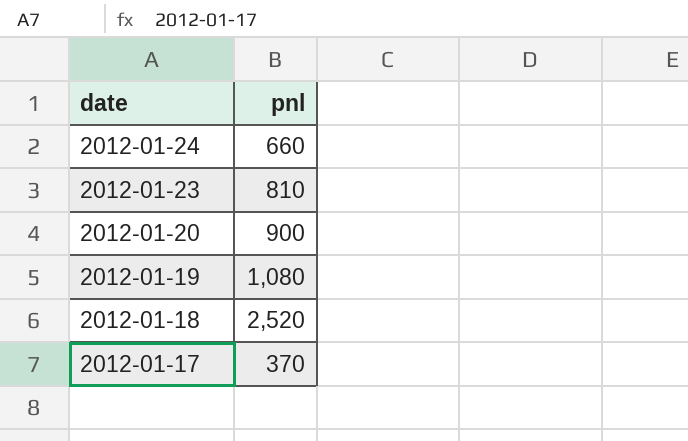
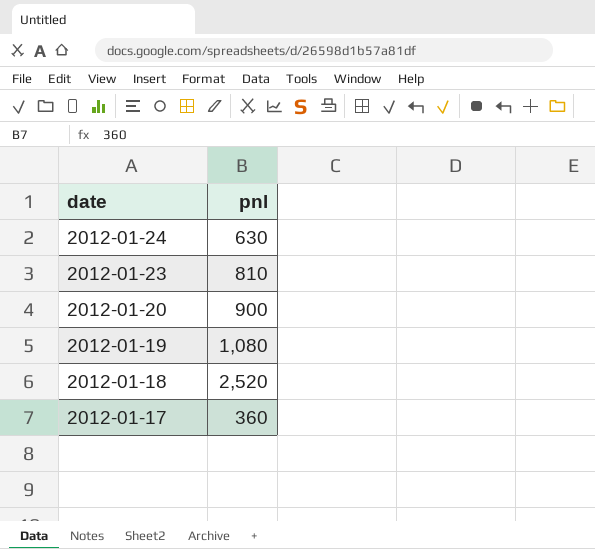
2012-01-24 | pnl: 660 -> 630
2012-01-17 | pnl: 370 -> 360

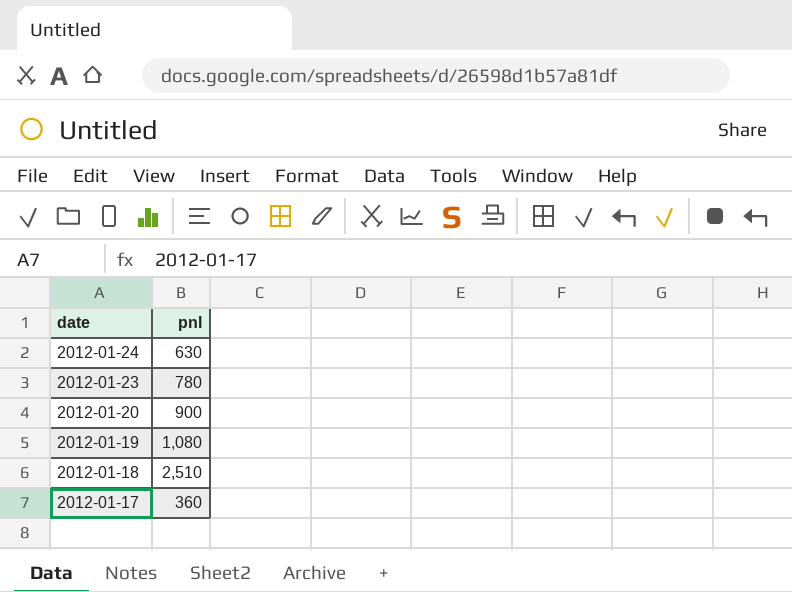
2012-01-23 | pnl: 810 -> 780
2012-01-18 | pnl: 2,520 -> 2,510

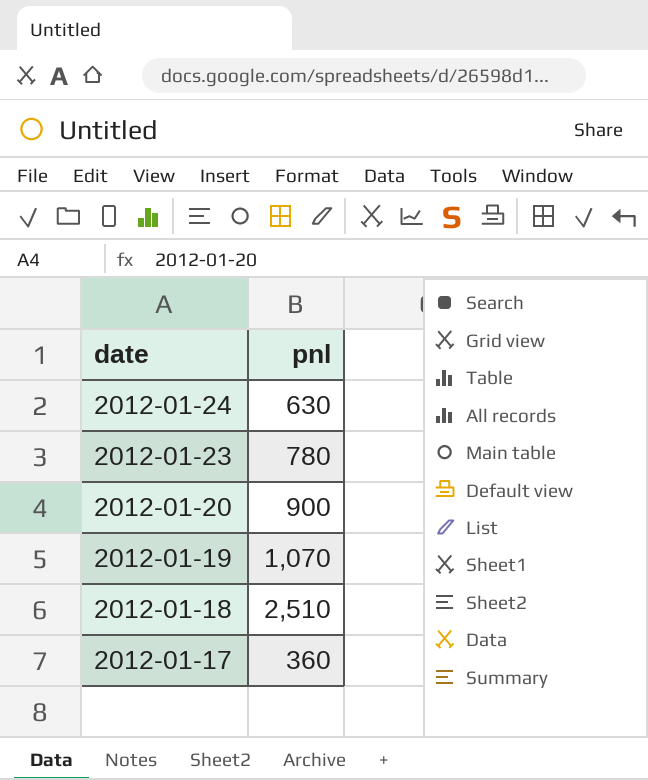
2012-01-19 | pnl: 1,080 -> 1,070

